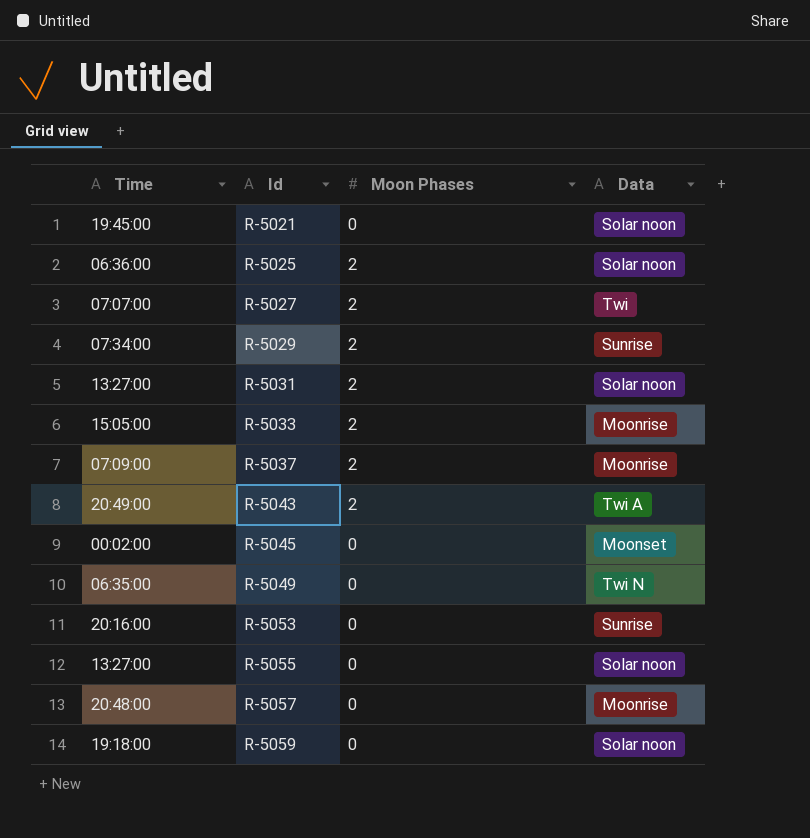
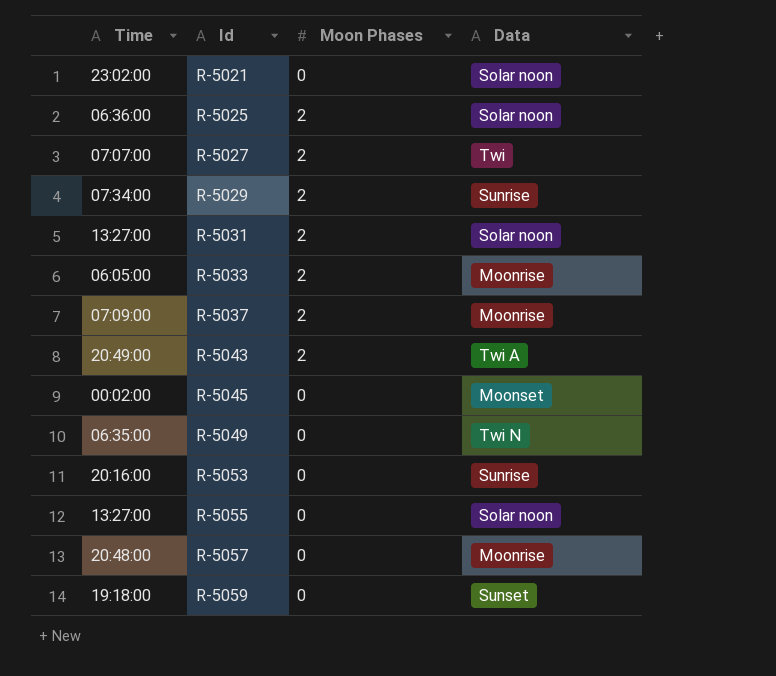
R-5021 | Time: 19:45:00 -> 23:02:00
R-5033 | Time: 15:05:00 -> 06:05:00
R-5059 | Data: Solar noon -> Sunset

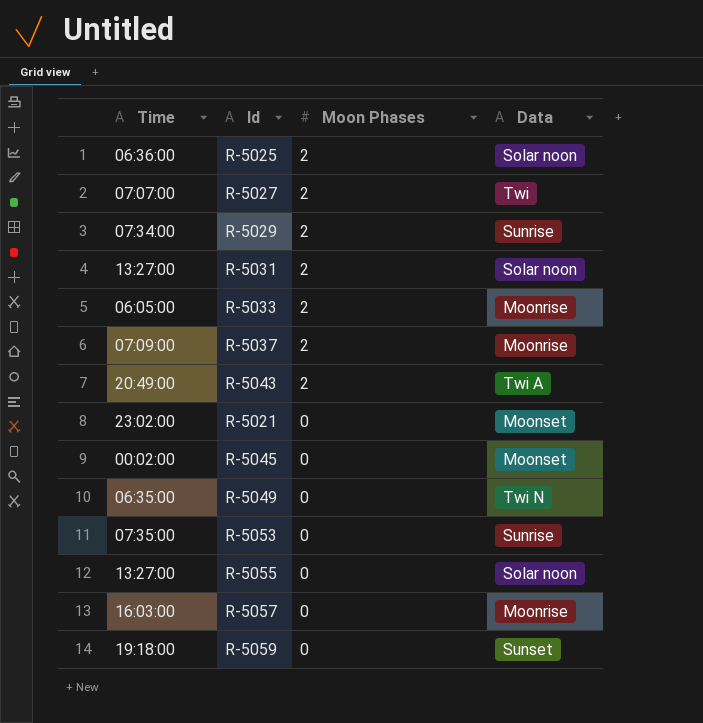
row order: Id ascending -> Moon Phases descending
R-5021 | Data: Solar noon -> Moonset
R-5053 | Time: 20:16:00 -> 07:35:00
R-5057 | Time: 20:48:00 -> 16:03:00

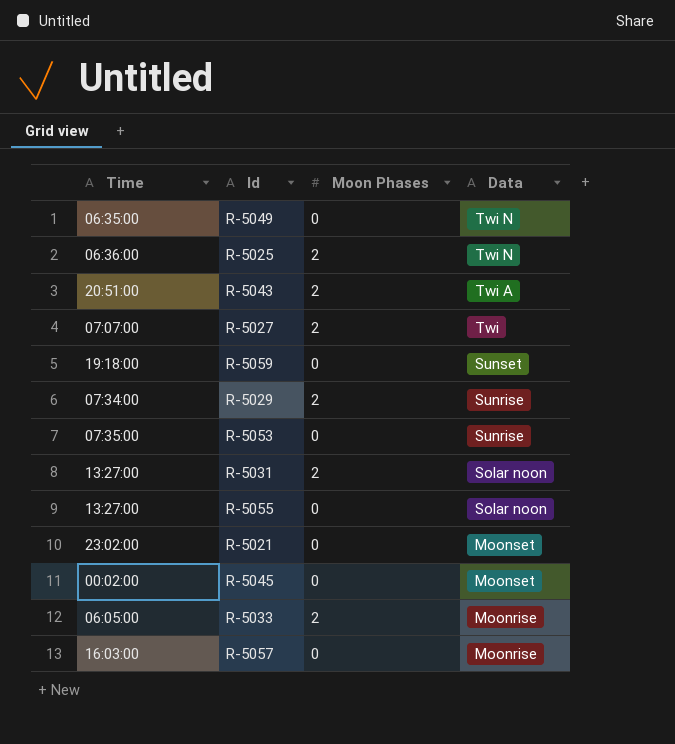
row order: Moon Phases descending -> Data descending
row R-5037: 07:09:00 | 2 | Moonrise -> none
R-5025 | Data: Solar noon -> Twi N
R-5043 | Time: 20:49:00 -> 20:51:00

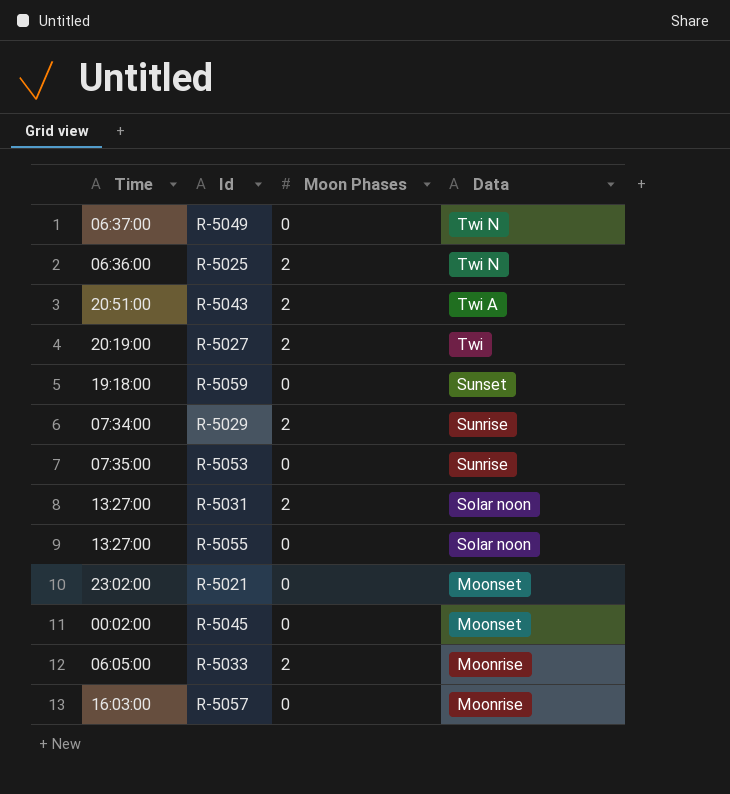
R-5049 | Time: 06:35:00 -> 06:37:00
R-5027 | Time: 07:07:00 -> 20:19:00

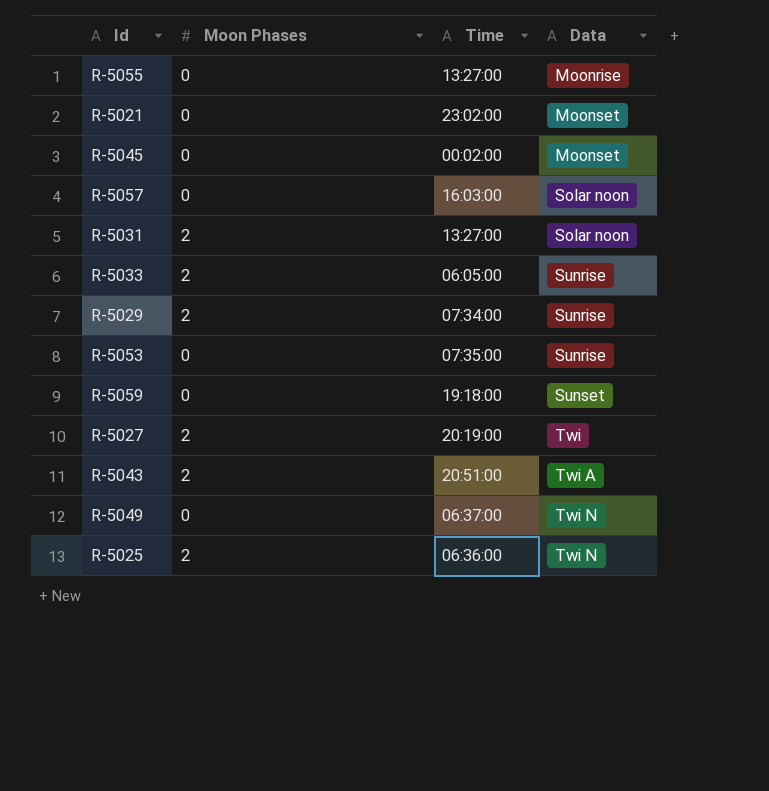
row order: Data descending -> Data ascending
column Time | position: 1 -> 3
R-5055 | Data: Solar noon -> Moonrise
R-5057 | Data: Moonrise -> Solar noon
R-5033 | Data: Moonrise -> Sunrise

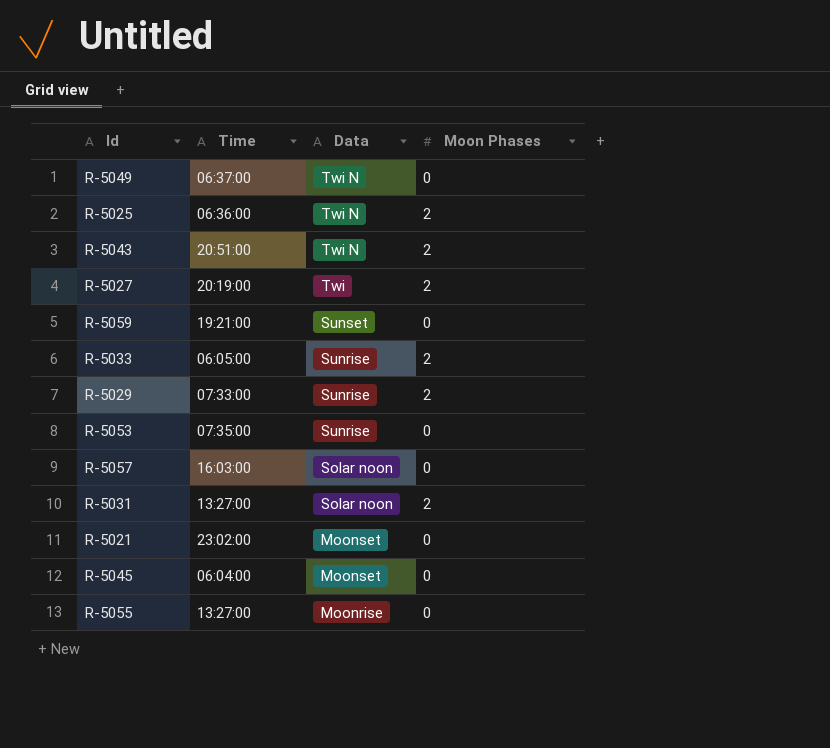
row order: Data ascending -> Data descending
column Moon Phases | position: 2 -> 4
R-5043 | Data: Twi A -> Twi N
R-5059 | Time: 19:18:00 -> 19:21:00
R-5029 | Time: 07:34:00 -> 07:33:00
R-5045 | Time: 00:02:00 -> 06:04:00

